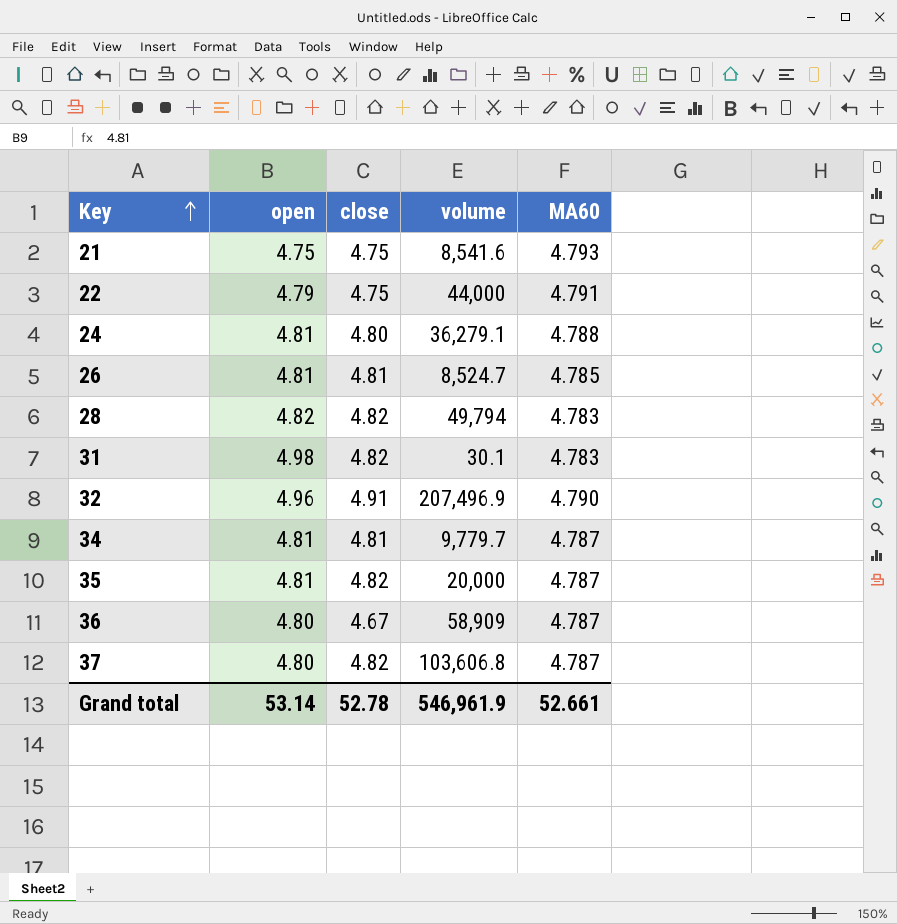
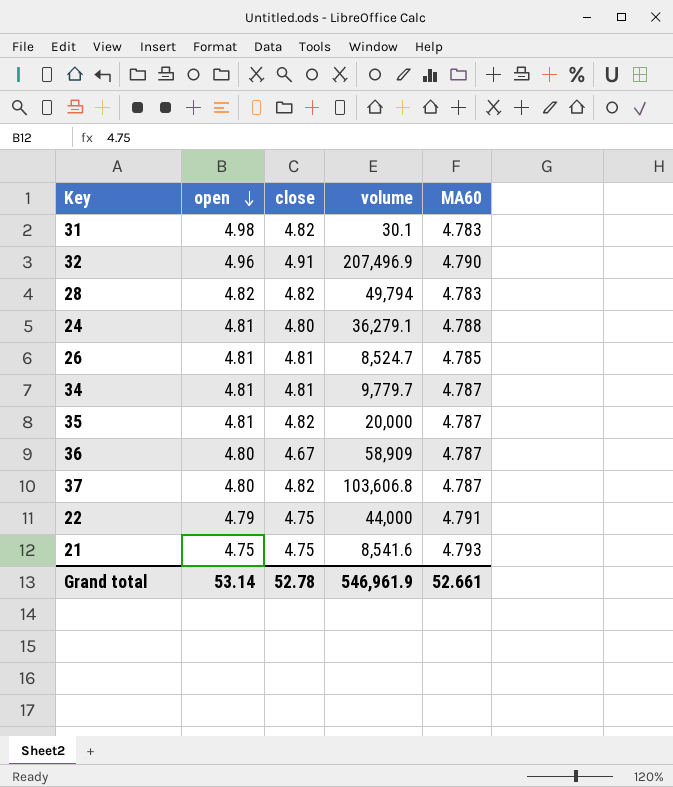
row order: Key ascending -> open descending

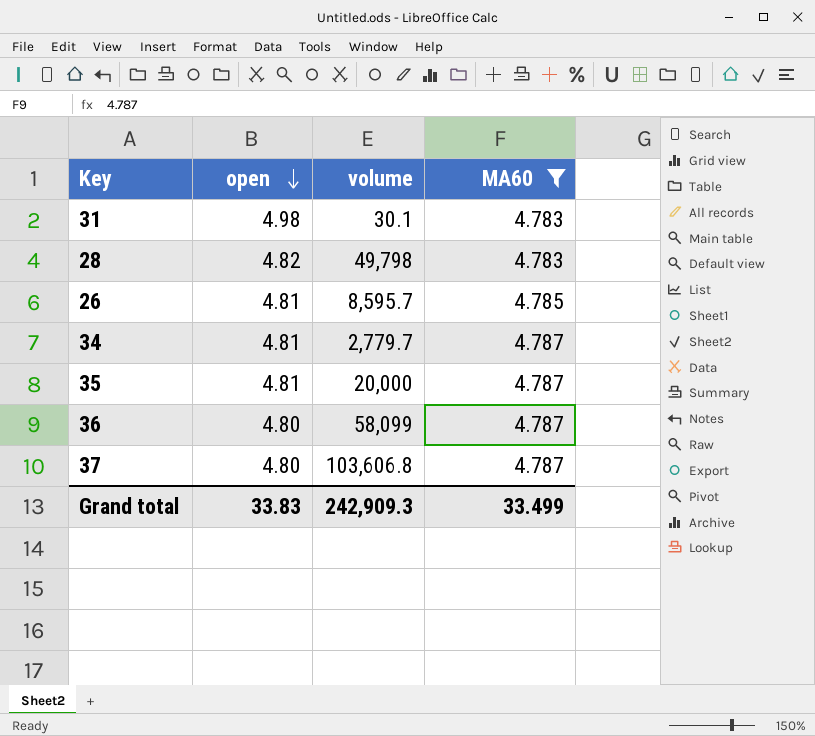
filter: none -> MA60 <= 4.787
column close | position: 3 -> none
28 | volume: 49,794 -> 49,798
26 | volume: 8,524.7 -> 8,595.7
34 | volume: 9,779.7 -> 2,779.7
36 | volume: 58,909 -> 58,099
Grand total | open: 53.14 -> 33.83
Grand total | volume: 546,961.9 -> 242,909.3
Grand total | MA60: 52.661 -> 33.499

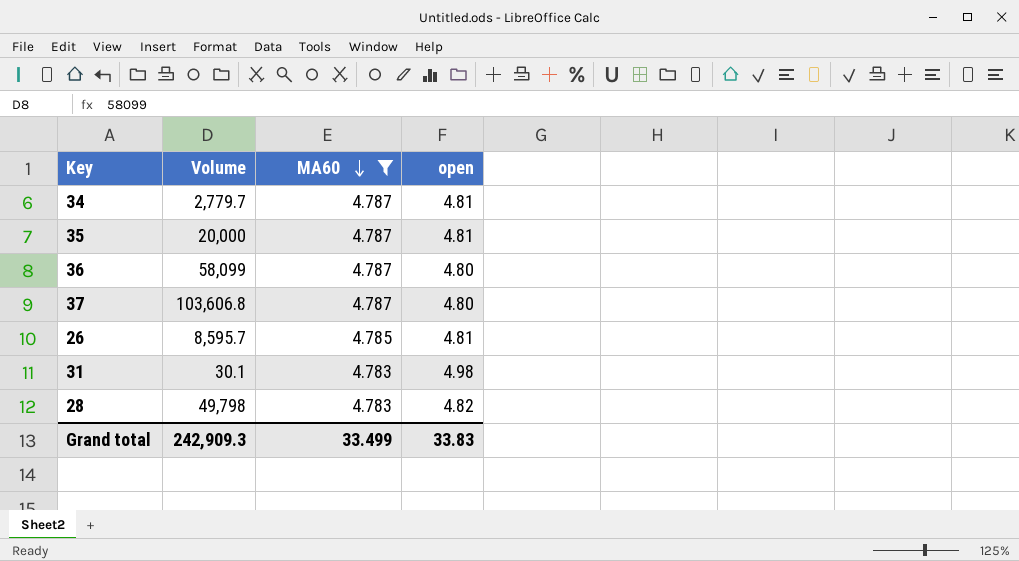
row order: open descending -> MA60 descending
column name: volume -> Volume
column open | position: 2 -> 4

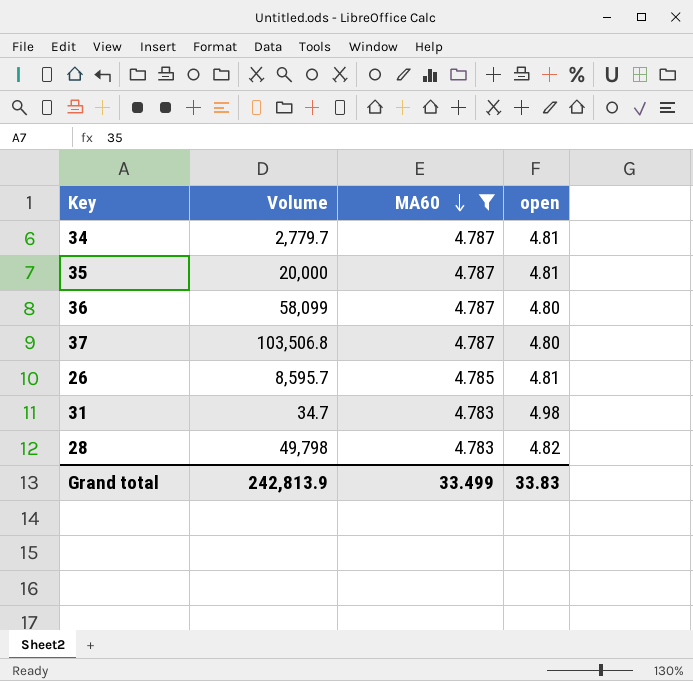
37 | Volume: 103,606.8 -> 103,506.8
31 | Volume: 30.1 -> 34.7
Grand total | Volume: 242,909.3 -> 242,813.9

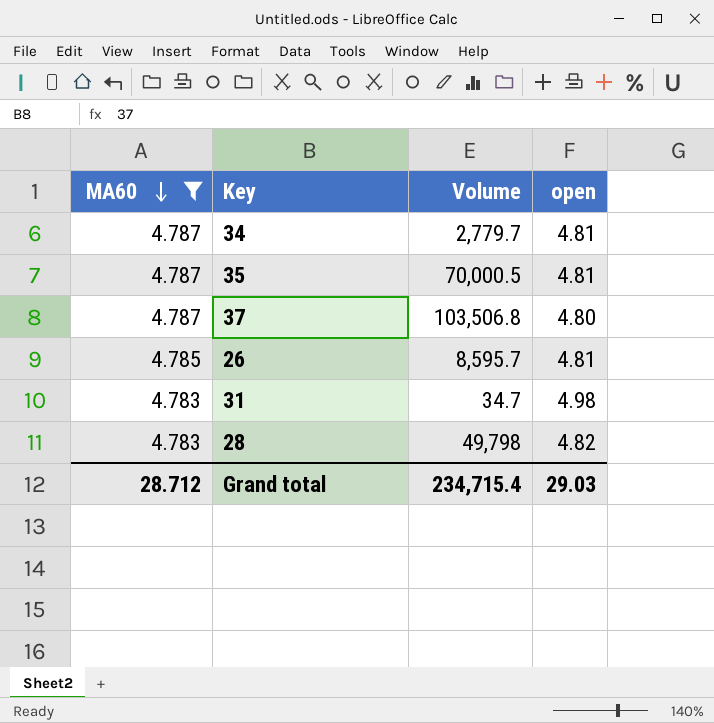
column MA60 | position: 3 -> 1
row 36: 58,099 | 4.787 | 4.80 -> none
35 | Volume: 20,000 -> 70,000.5
Grand total | MA60: 33.499 -> 28.712
Grand total | Volume: 242,813.9 -> 234,715.4
Grand total | open: 33.83 -> 29.03

